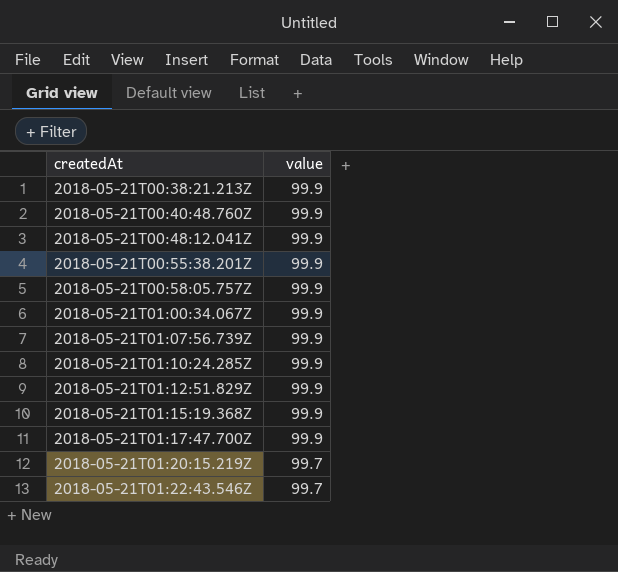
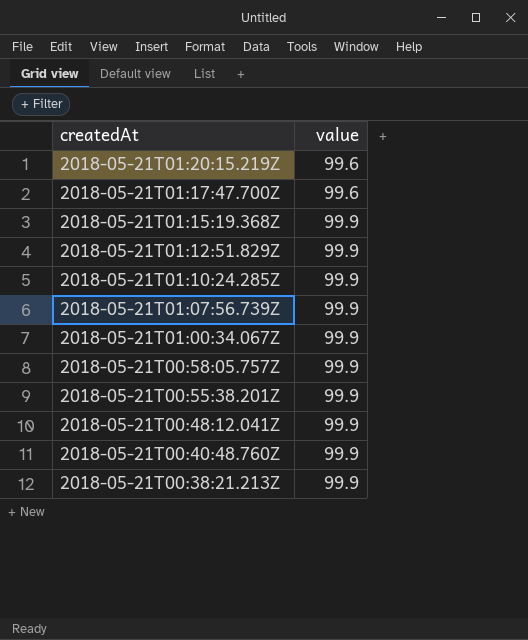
row order: createdAt ascending -> createdAt descending
row 2018-05-21T01:22:43.546Z: 99.7 -> none
2018-05-21T01:20:15.219Z | value: 99.7 -> 99.6
2018-05-21T01:17:47.700Z | value: 99.9 -> 99.6

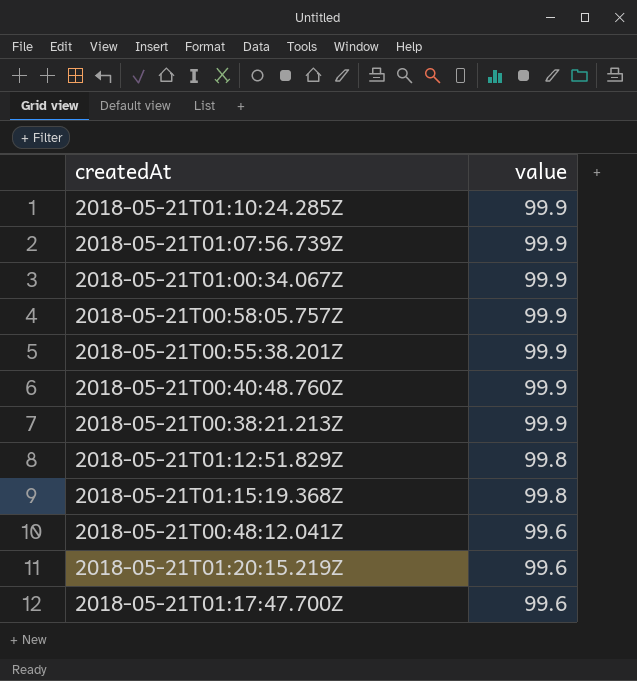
row order: createdAt descending -> value descending
2018-05-21T01:12:51.829Z | value: 99.9 -> 99.8
2018-05-21T01:15:19.368Z | value: 99.9 -> 99.8
2018-05-21T00:48:12.041Z | value: 99.9 -> 99.6

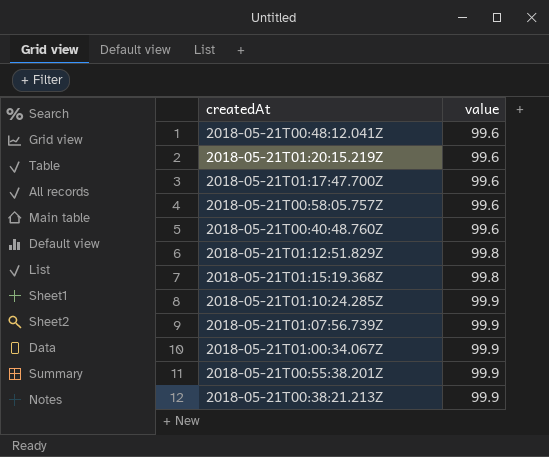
row order: value descending -> value ascending
2018-05-21T00:58:05.757Z | value: 99.9 -> 99.6
2018-05-21T00:40:48.760Z | value: 99.9 -> 99.6

